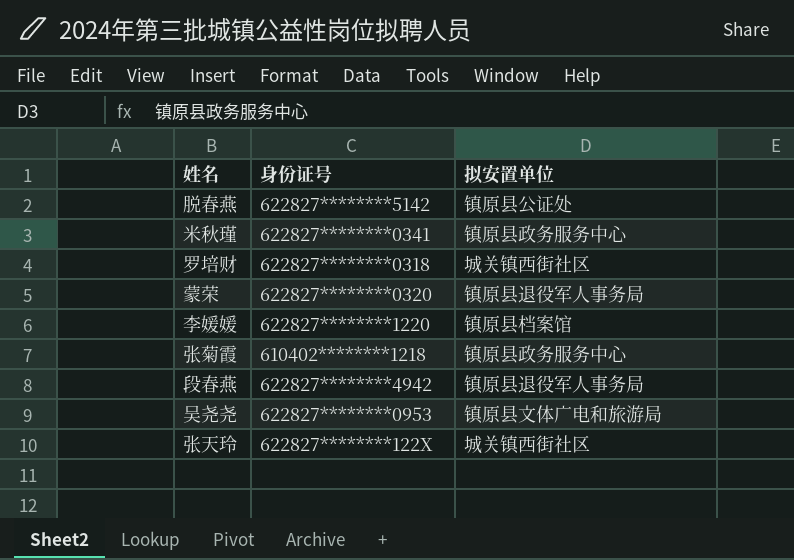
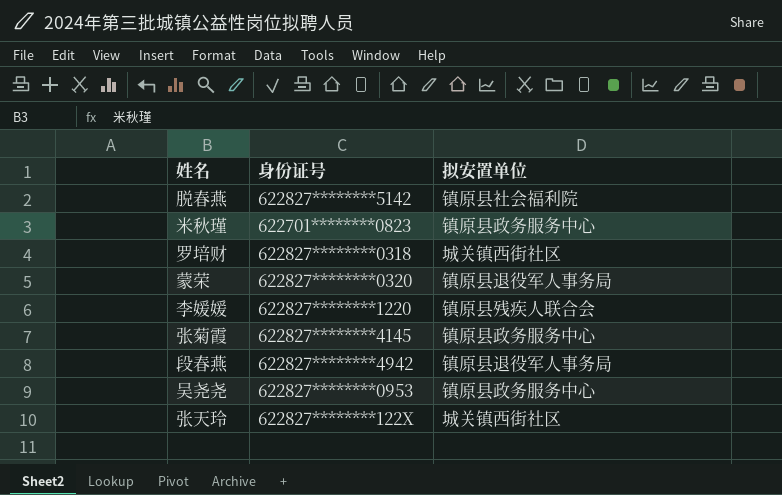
脱春燕 | 拟安置单位: 镇原县公证处 -> 镇原县社会福利院
米秋瑾 | 身份证号: 622827********0341 -> 622701********0823
李媛媛 | 拟安置单位: 镇原县档案馆 -> 镇原县残疾人联合会
张菊霞 | 身份证号: 610402********1218 -> 622827********4145
吴尧尧 | 拟安置单位: 镇原县文体广电和旅游局 -> 镇原县政务服务中心

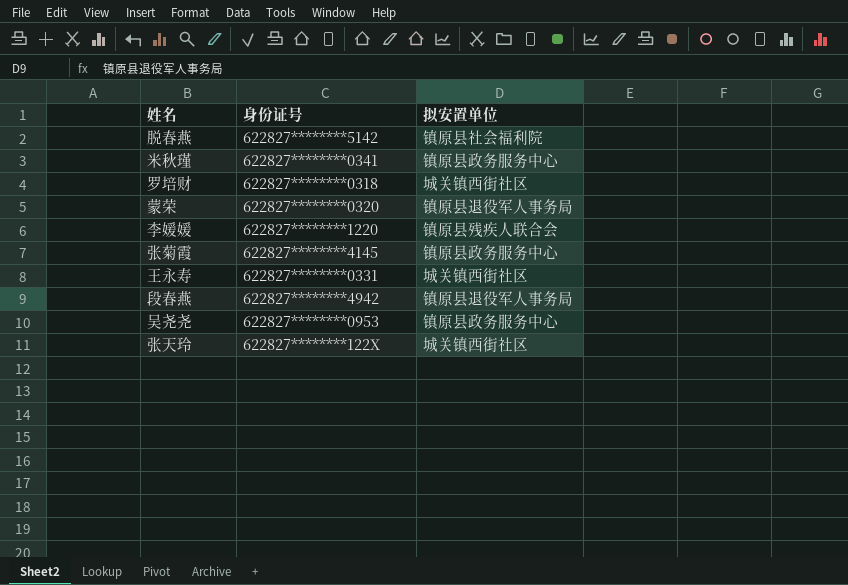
米秋瑾 | 身份证号: 622701********0823 -> 622827********0341
row 王永寿: none -> 622827********0331 | 城关镇西街社区

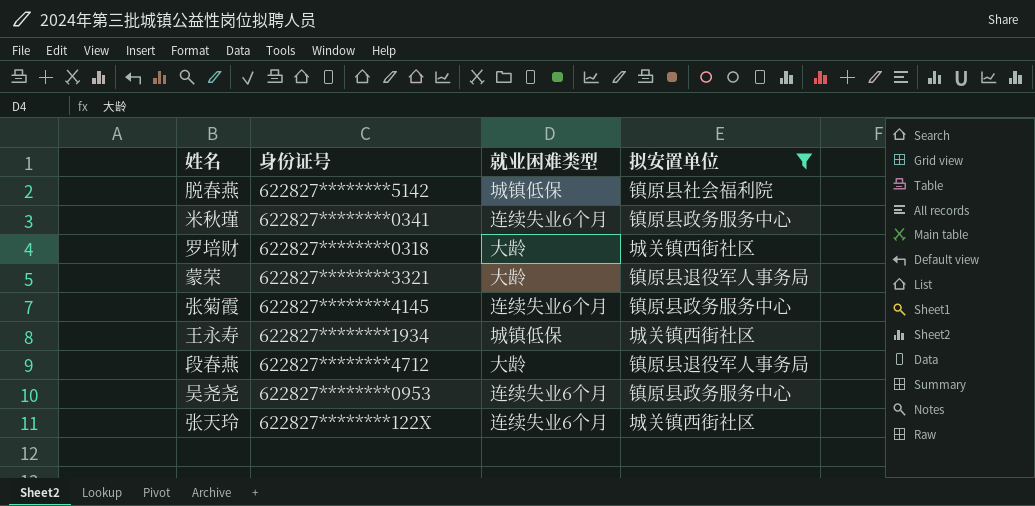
filter: none -> 拟安置单位 != 镇原县残疾人联合会
column 就业困难类型 | position: none -> 3
蒙荣 | 身份证号: 622827********0320 -> 622827********3321
王永寿 | 身份证号: 622827********0331 -> 622827********1934
段春燕 | 身份证号: 622827********4942 -> 622827********4712

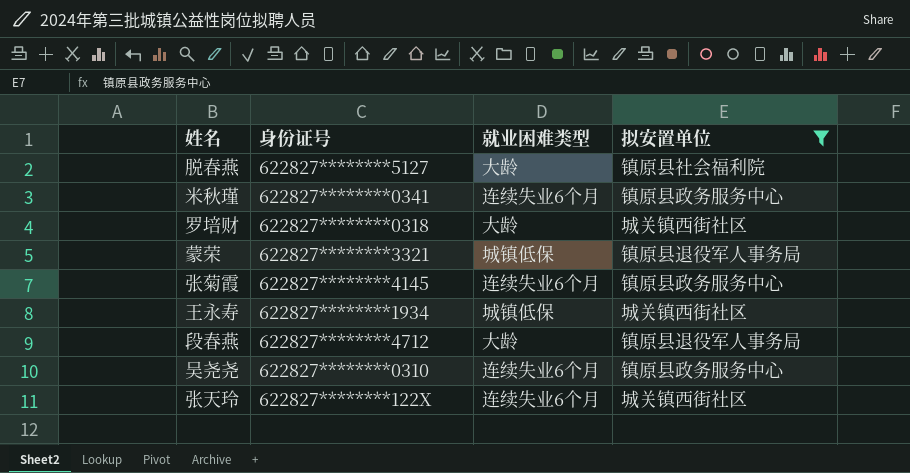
脱春燕 | 身份证号: 622827********5142 -> 622827********5127
脱春燕 | 就业困难类型: 城镇低保 -> 大龄
蒙荣 | 就业困难类型: 大龄 -> 城镇低保
吴尧尧 | 身份证号: 622827********0953 -> 622827********0310

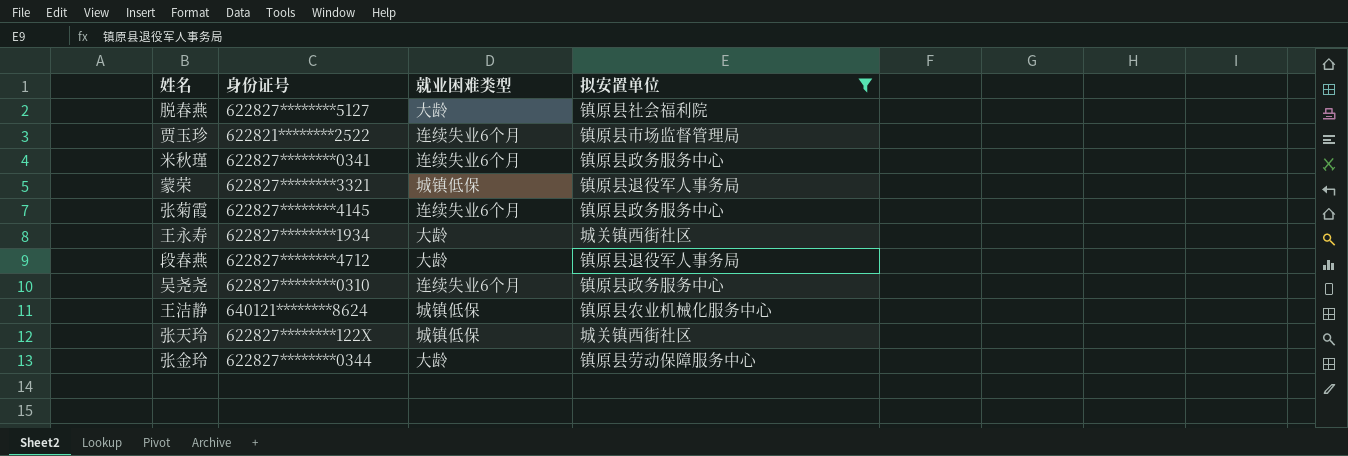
row 罗培财: 622827********0318 | 大龄 | 城关镇西街社区 -> none
row 贾玉珍: none -> 622821********2522 | 连续失业6个月 | 镇原县市场监督管理局
王永寿 | 就业困难类型: 城镇低保 -> 大龄
row 王洁静: none -> 640121********8624 | 城镇低保 | 镇原县农业机械化服务中心
张天玲 | 就业困难类型: 连续失业6个月 -> 城镇低保
row 张金玲: none -> 622827********0344 | 大龄 | 镇原县劳动保障服务中心

